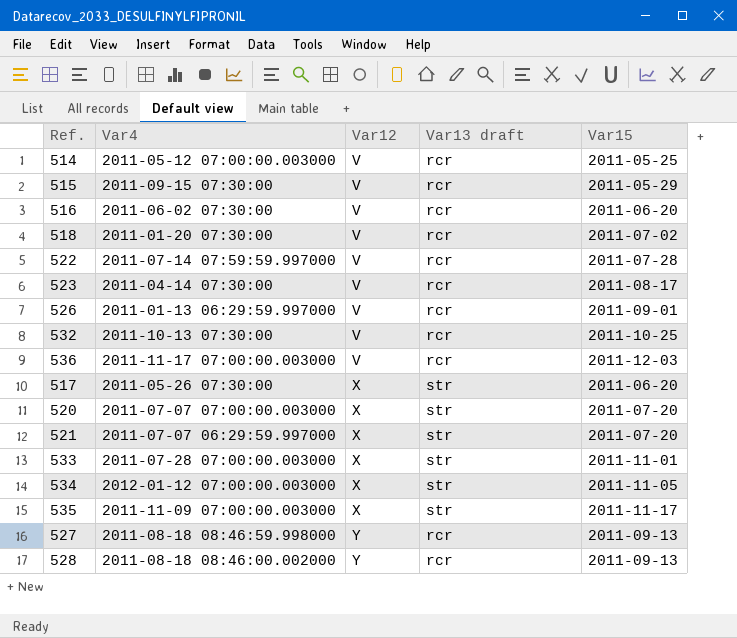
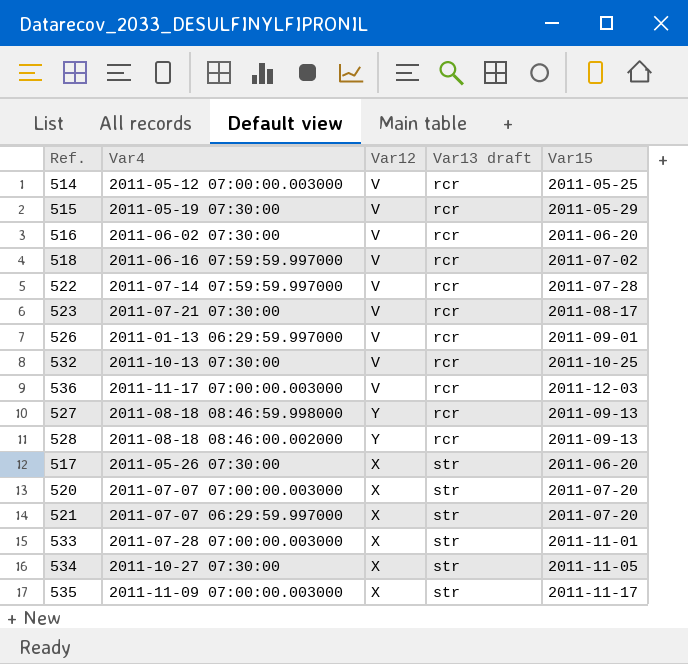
row order: Var12 ascending -> Var13 draft ascending
515 | Var4: 2011-09-15 07:30:00 -> 2011-05-19 07:30:00
518 | Var4: 2011-01-20 07:30:00 -> 2011-06-16 07:59:59.997000
523 | Var4: 2011-04-14 07:30:00 -> 2011-07-21 07:30:00
534 | Var4: 2012-01-12 07:00:00.003000 -> 2011-10-27 07:30:00

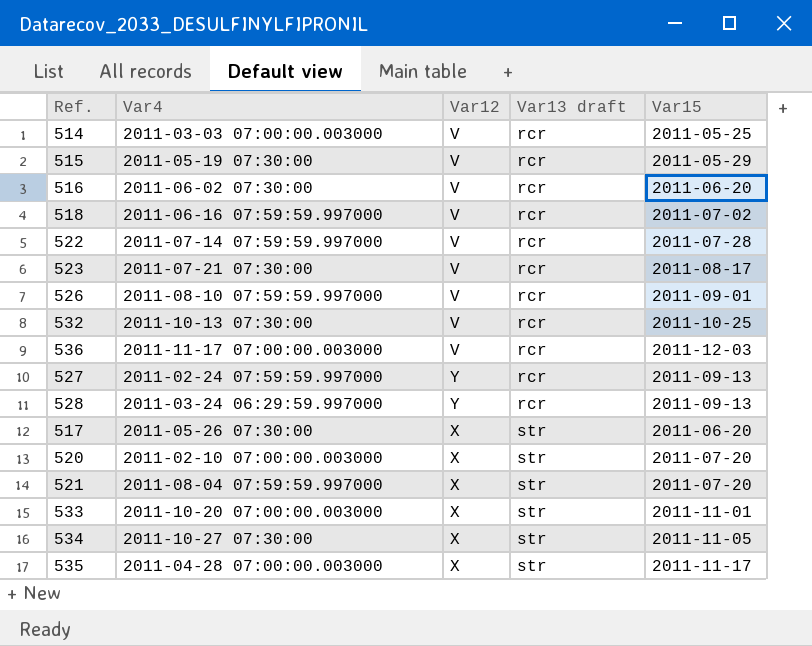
514 | Var4: 2011-05-12 07:00:00.003000 -> 2011-03-03 07:00:00.003000
526 | Var4: 2011-01-13 06:29:59.997000 -> 2011-08-10 07:59:59.997000
527 | Var4: 2011-08-18 08:46:59.998000 -> 2011-02-24 07:59:59.997000
528 | Var4: 2011-08-18 08:46:00.002000 -> 2011-03-24 06:29:59.997000
520 | Var4: 2011-07-07 07:00:00.003000 -> 2011-02-10 07:00:00.003000
521 | Var4: 2011-07-07 06:29:59.997000 -> 2011-08-04 07:59:59.997000
533 | Var4: 2011-07-28 07:00:00.003000 -> 2011-10-20 07:00:00.003000
535 | Var4: 2011-11-09 07:00:00.003000 -> 2011-04-28 07:00:00.003000

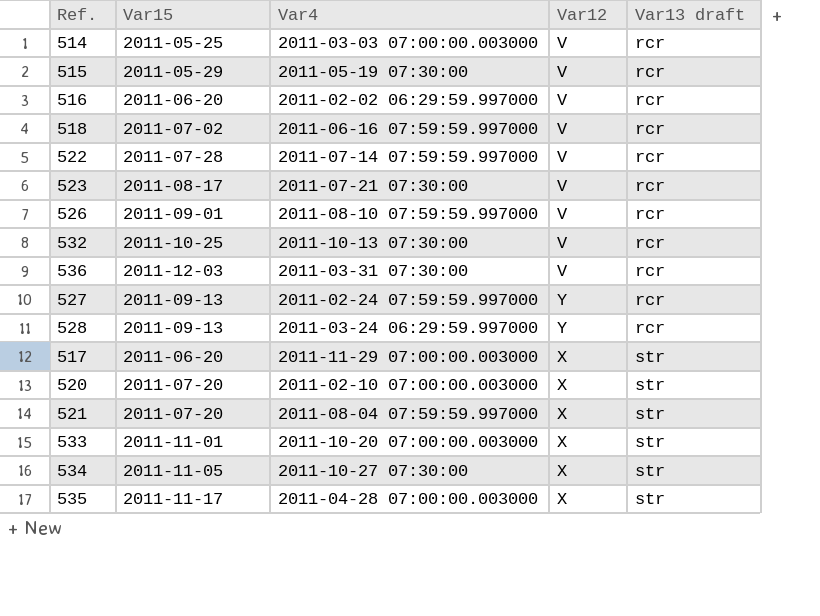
column Var15 | position: 5 -> 2
516 | Var4: 2011-06-02 07:30:00 -> 2011-02-02 06:29:59.997000
536 | Var4: 2011-11-17 07:00:00.003000 -> 2011-03-31 07:30:00
517 | Var4: 2011-05-26 07:30:00 -> 2011-11-29 07:00:00.003000

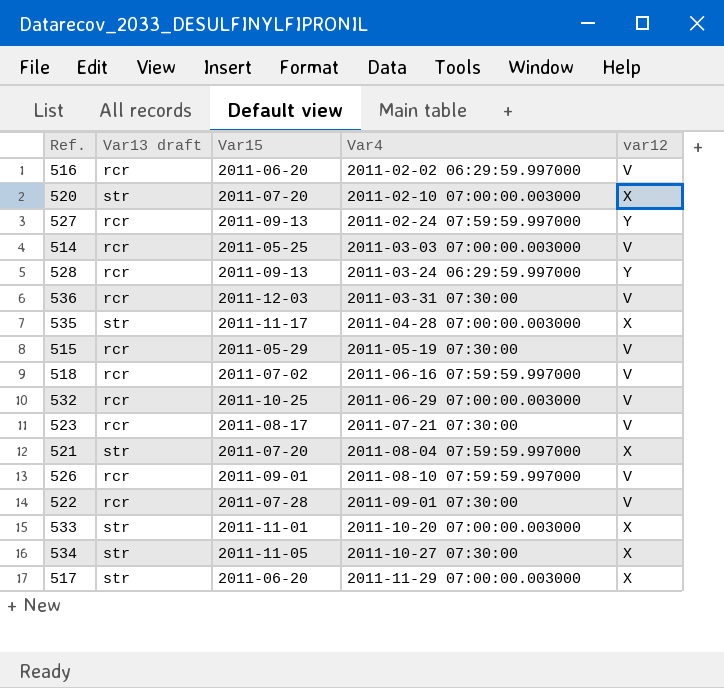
row order: Var13 draft ascending -> Var4 ascending
column Var13 draft | position: 5 -> 2
column name: Var12 -> var12
532 | Var4: 2011-10-13 07:30:00 -> 2011-06-29 07:00:00.003000
522 | Var4: 2011-07-14 07:59:59.997000 -> 2011-09-01 07:30:00

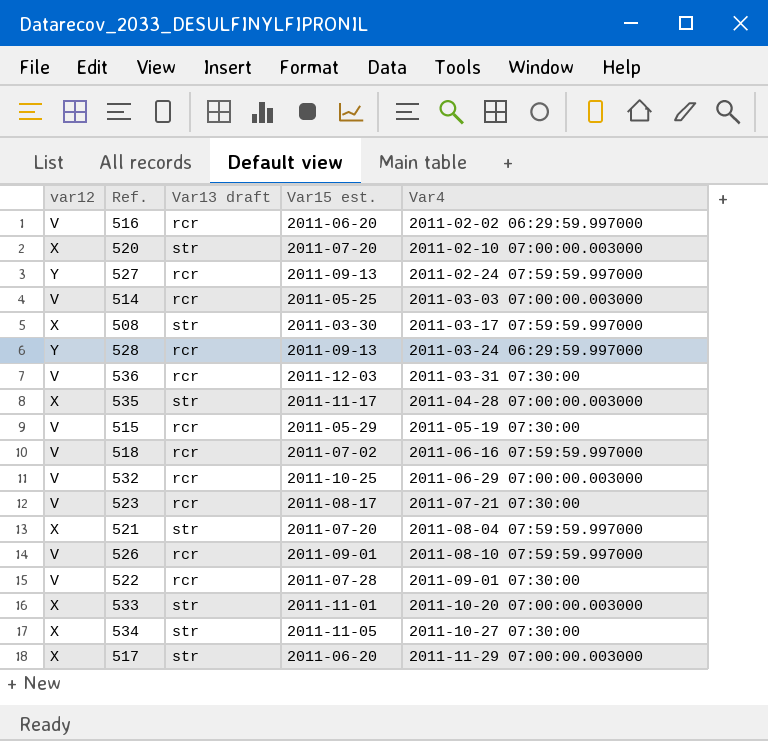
column var12 | position: 5 -> 1
column name: Var15 -> Var15 est.
row 508: none -> X | str | 2011-03-30 | 2011-03-17 07:59:59.997000

